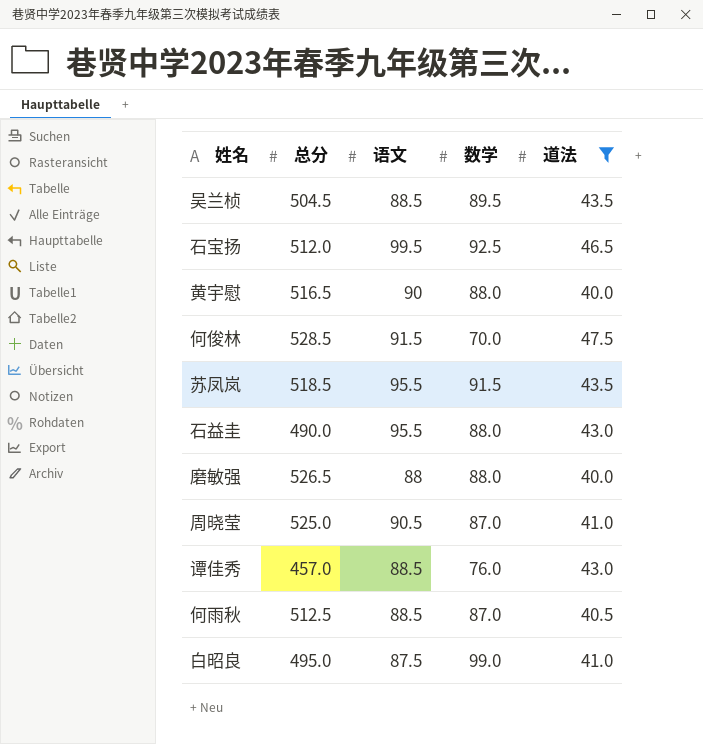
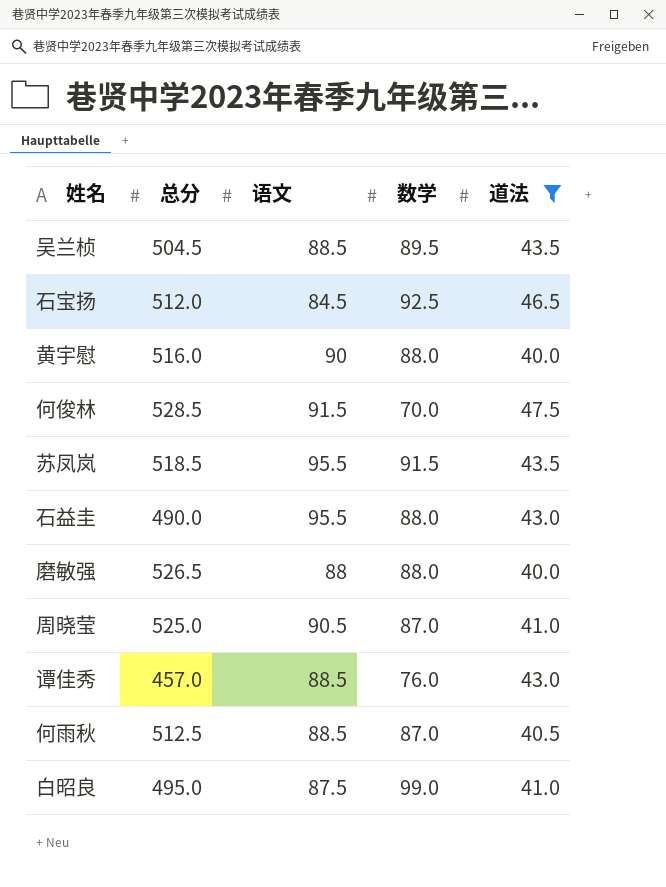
石宝扬 | 语文: 99.5 -> 84.5
黄宇慰 | 总分: 516.5 -> 516.0

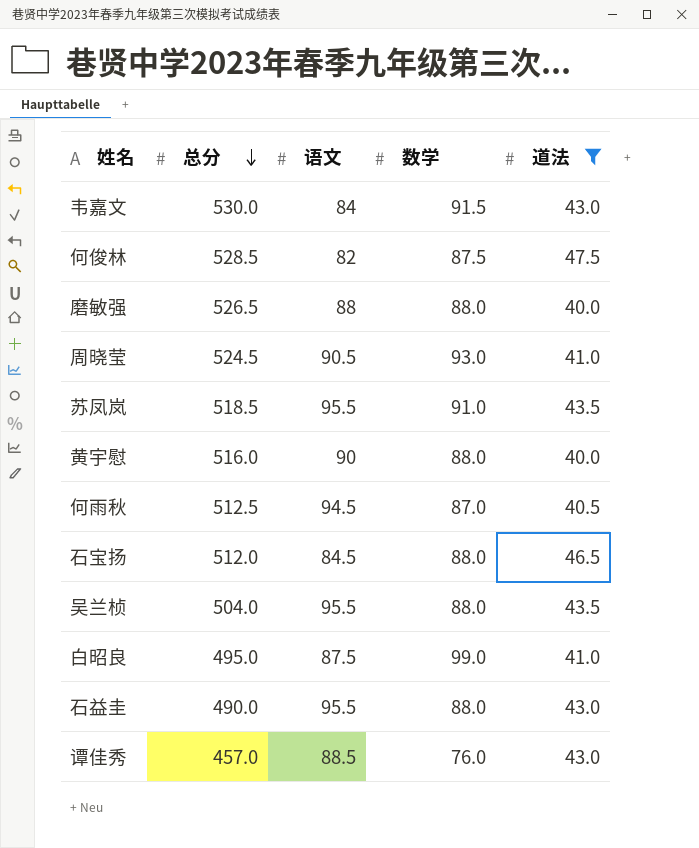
row order: none -> 总分 descending
row 韦嘉文: none -> 530.0 | 84 | 91.5 | 43.0
何俊林 | 语文: 91.5 -> 82
何俊林 | 数学: 70.0 -> 87.5
周晓莹 | 总分: 525.0 -> 524.5
周晓莹 | 数学: 87.0 -> 93.0
苏凤岚 | 数学: 91.5 -> 91.0
何雨秋 | 语文: 88.5 -> 94.5
石宝扬 | 数学: 92.5 -> 88.0
吴兰桢 | 总分: 504.5 -> 504.0
吴兰桢 | 语文: 88.5 -> 95.5
吴兰桢 | 数学: 89.5 -> 88.0

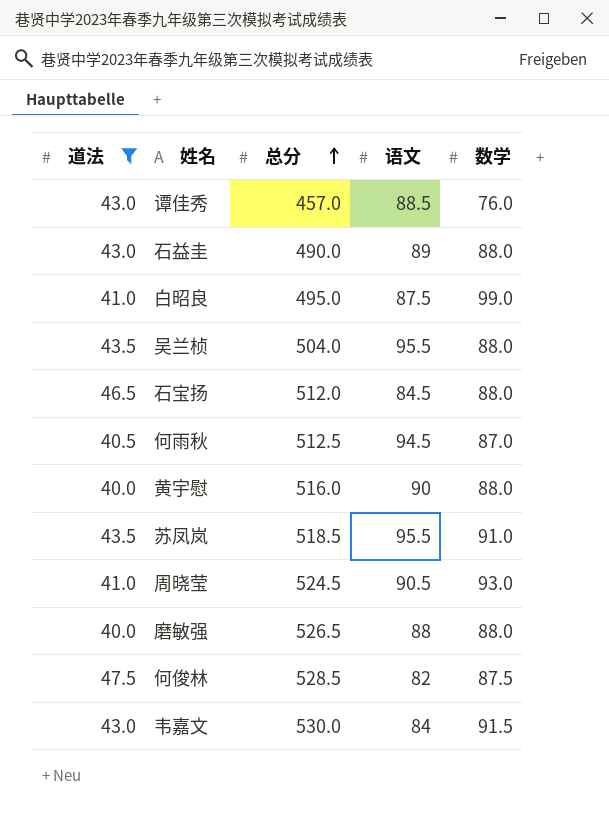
row order: 总分 descending -> 总分 ascending
column 道法 | position: 5 -> 1
石益圭 | 语文: 95.5 -> 89

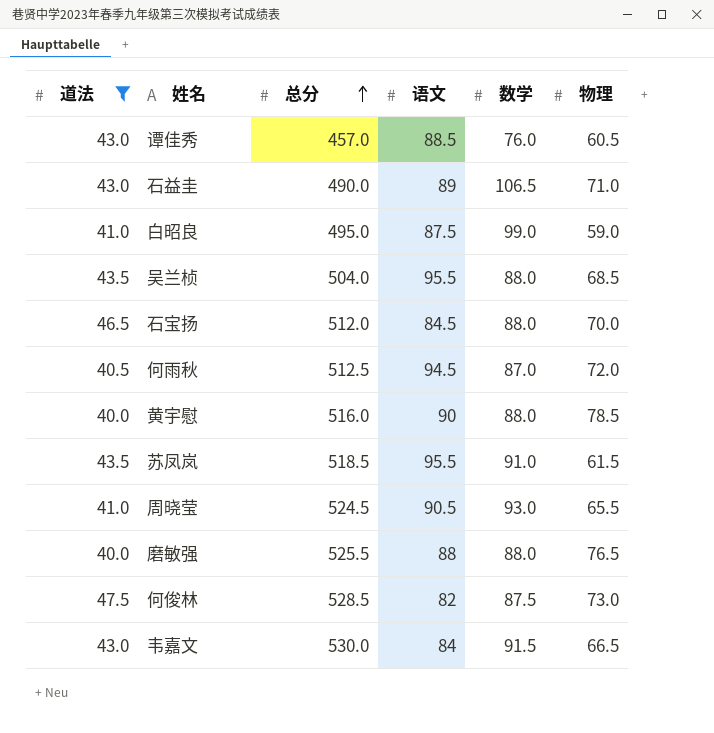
column 物理 | position: none -> 6
石益圭 | 数学: 88.0 -> 106.5
磨敏强 | 总分: 526.5 -> 525.5

